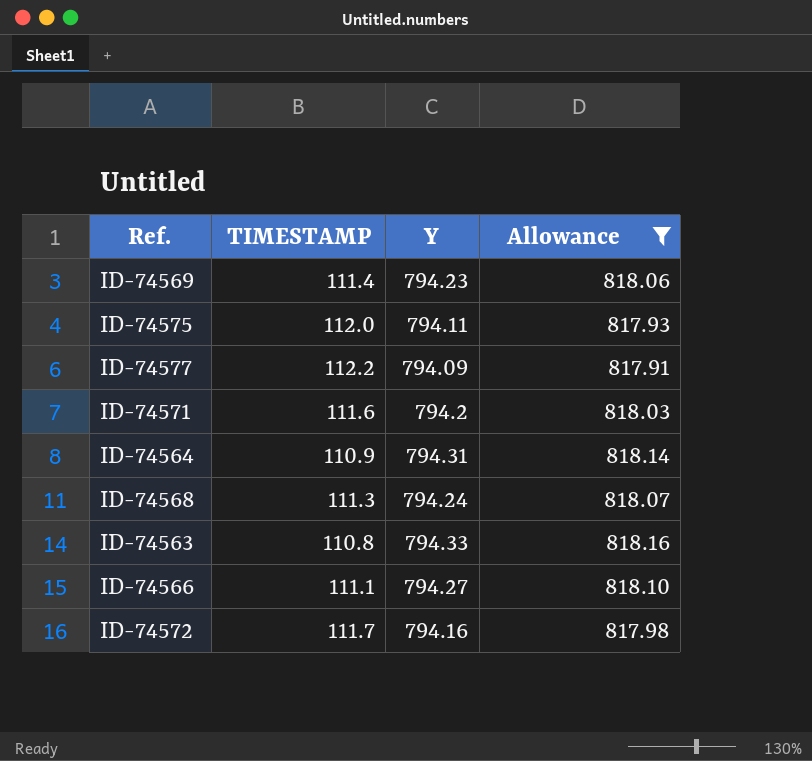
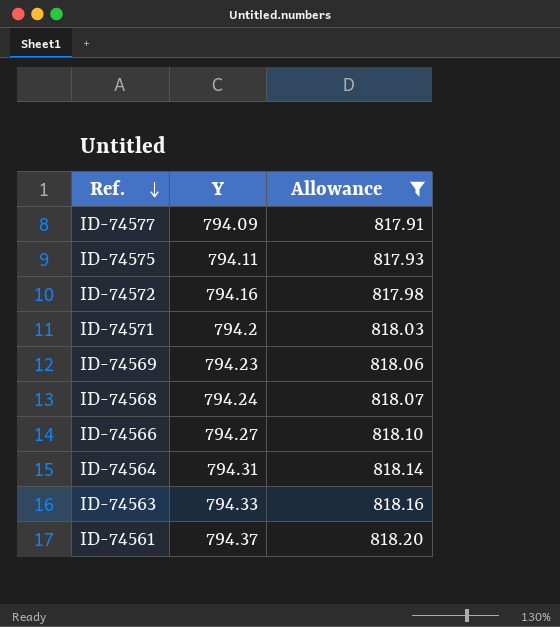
row order: none -> Ref. descending
column TIMESTAMP | position: 2 -> none
row ID-74561: none -> 794.37 | 818.20

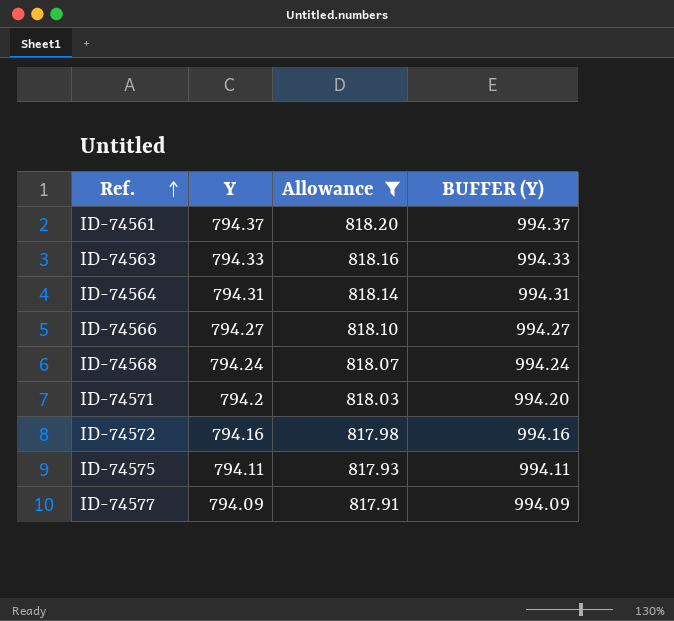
row order: Ref. descending -> Ref. ascending
column BUFFER (Y) | formula: none -> [Y] + 200
row ID-74569: 794.23 | 818.06 -> none

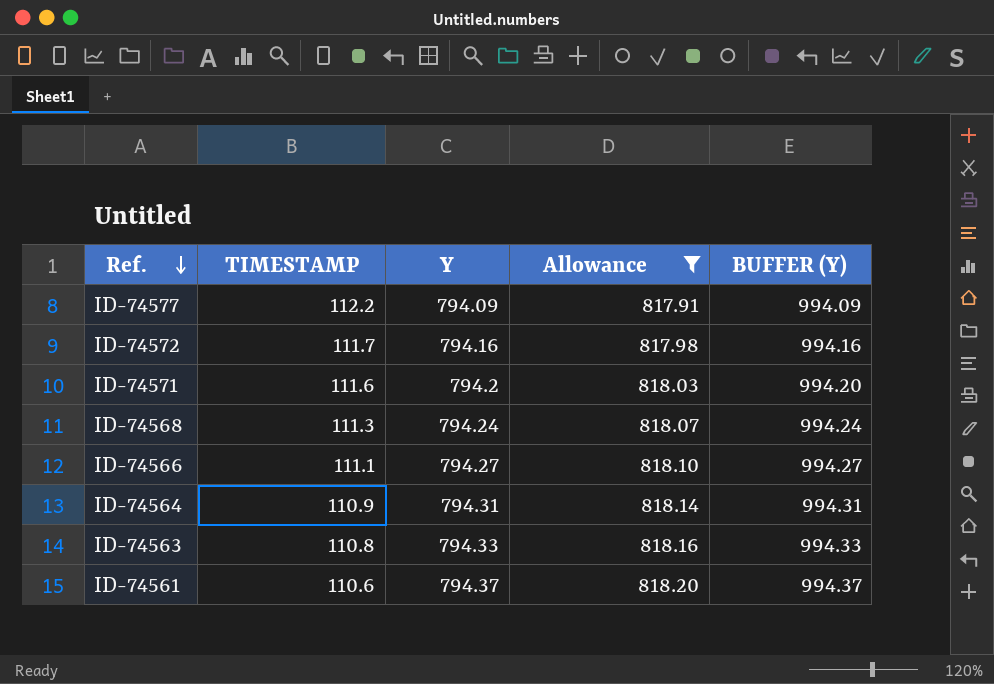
row order: Ref. ascending -> Ref. descending
column TIMESTAMP | position: none -> 2
row ID-74575: 794.11 | 817.93 | 994.11 -> none

